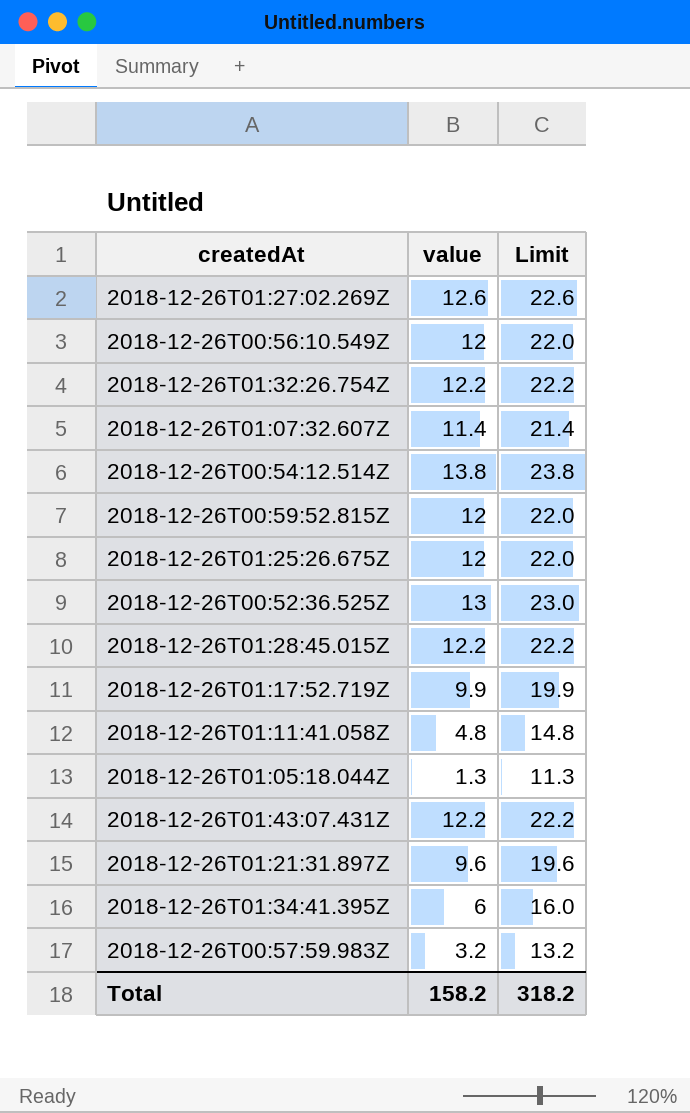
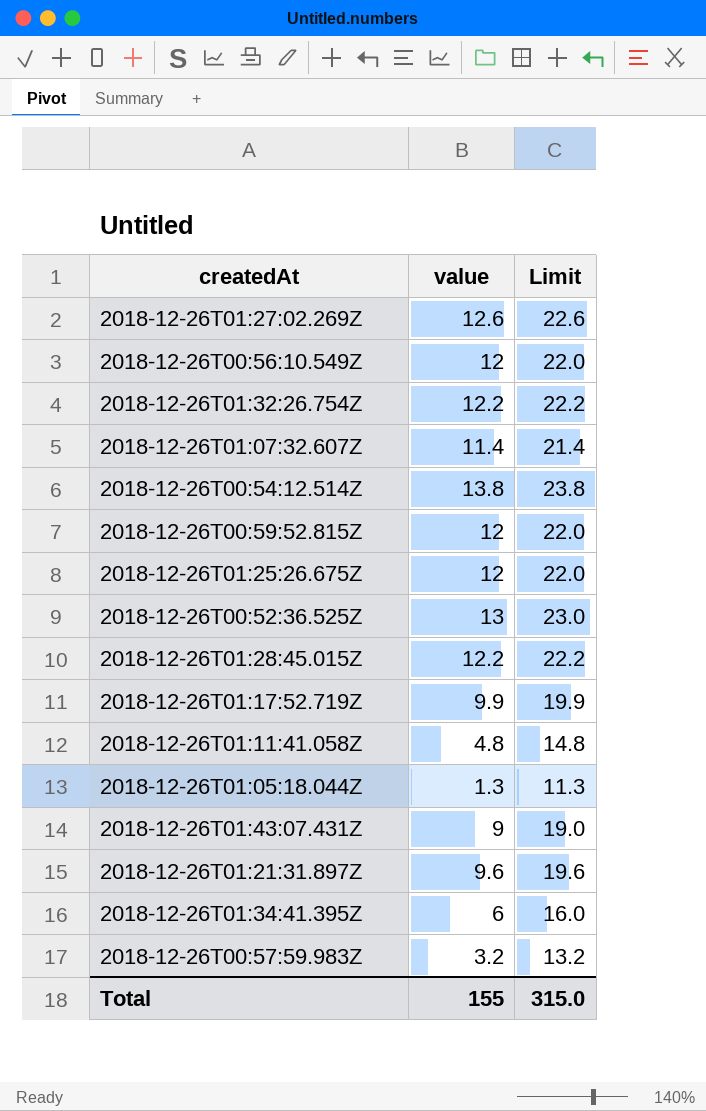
2018-12-26T01:43:07.431Z | value: 12.2 -> 9
2018-12-26T01:43:07.431Z | Limit: 22.2 -> 19.0
Total | value: 158.2 -> 155
Total | Limit: 318.2 -> 315.0

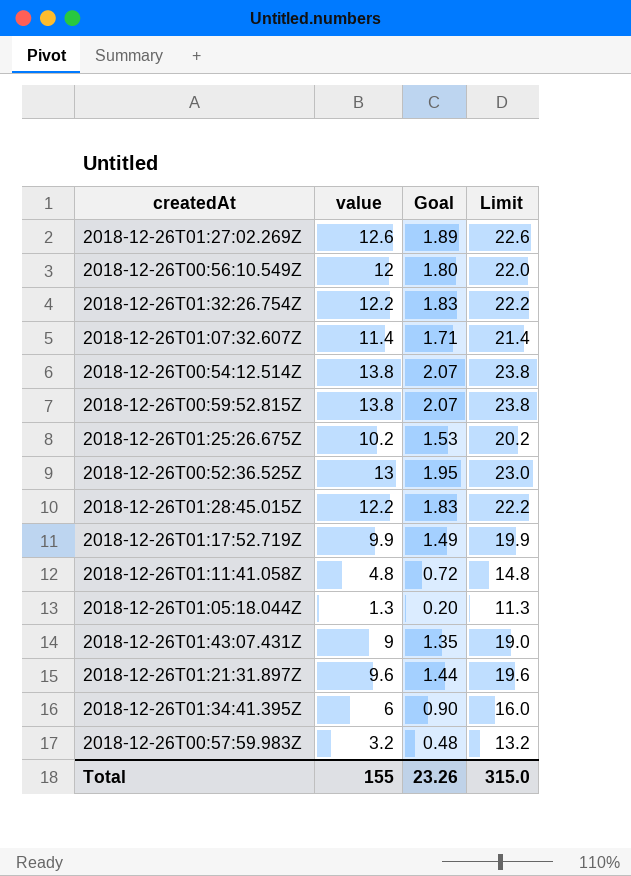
column Goal | formula: none -> [value] * 0.15
2018-12-26T00:59:52.815Z | value: 12 -> 13.8
2018-12-26T00:59:52.815Z | Limit: 22.0 -> 23.8
2018-12-26T01:25:26.675Z | value: 12 -> 10.2
2018-12-26T01:25:26.675Z | Limit: 22.0 -> 20.2

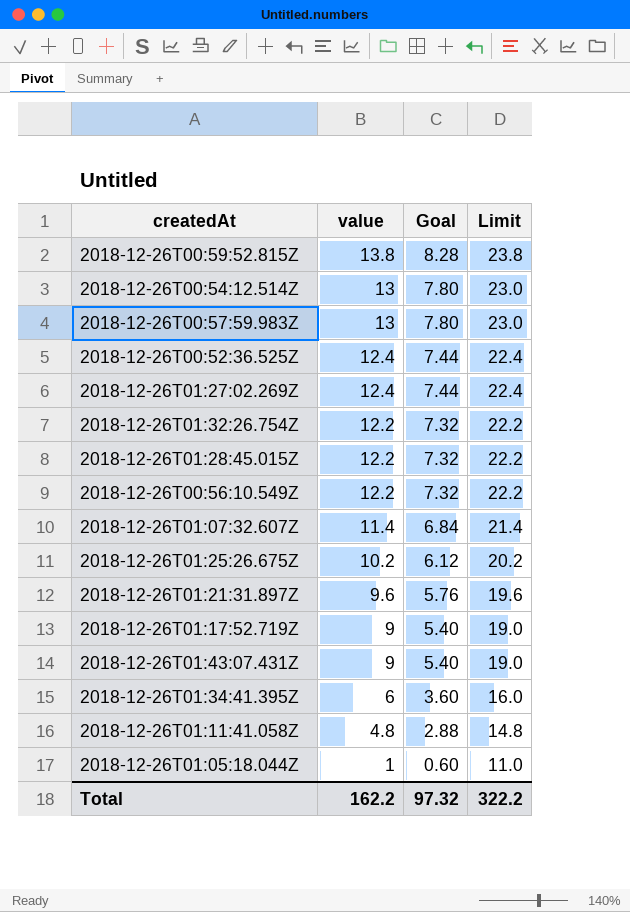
row order: none -> value descending
column Goal | formula: [value] * 0.15 -> [value] * 0.6
2018-12-26T00:54:12.514Z | value: 13.8 -> 13
2018-12-26T00:54:12.514Z | Limit: 23.8 -> 23.0
2018-12-26T00:57:59.983Z | value: 3.2 -> 13
2018-12-26T00:57:59.983Z | Limit: 13.2 -> 23.0
2018-12-26T00:52:36.525Z | value: 13 -> 12.4
2018-12-26T00:52:36.525Z | Limit: 23.0 -> 22.4
2018-12-26T01:27:02.269Z | value: 12.6 -> 12.4
2018-12-26T01:27:02.269Z | Limit: 22.6 -> 22.4
2018-12-26T00:56:10.549Z | value: 12 -> 12.2
2018-12-26T00:56:10.549Z | Limit: 22.0 -> 22.2
2018-12-26T01:17:52.719Z | value: 9.9 -> 9
2018-12-26T01:17:52.719Z | Limit: 19.9 -> 19.0
2018-12-26T01:05:18.044Z | value: 1.3 -> 1
2018-12-26T01:05:18.044Z | Limit: 11.3 -> 11.0
Total | value: 155 -> 162.2
Total | Goal: 23.26 -> 97.32
Total | Limit: 315.0 -> 322.2

